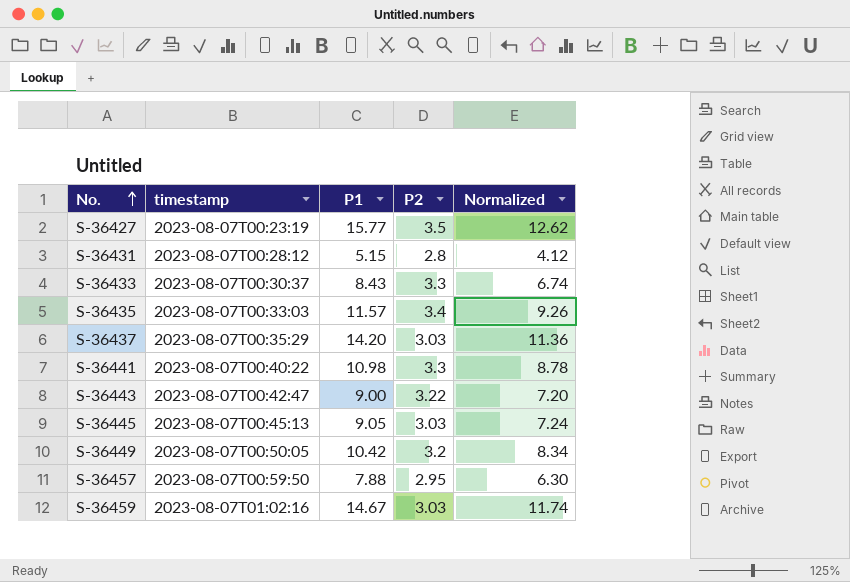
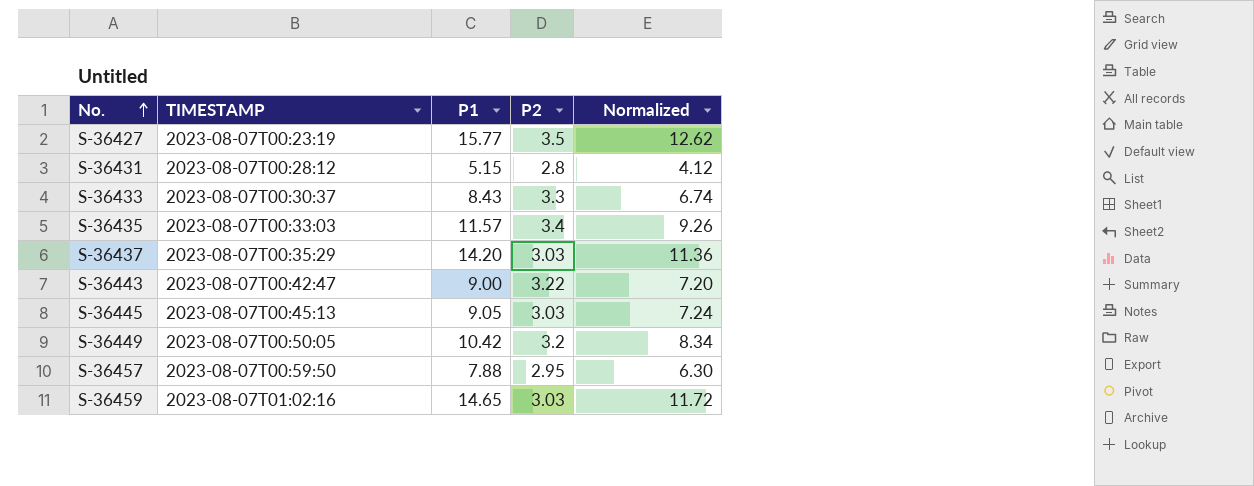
column name: timestamp -> TIMESTAMP
row S-36441: 2023-08-07T00:40:22 | 10.98 | 3.3 | 8.78 -> none
S-36459 | P1: 14.67 -> 14.65
S-36459 | Normalized: 11.74 -> 11.72

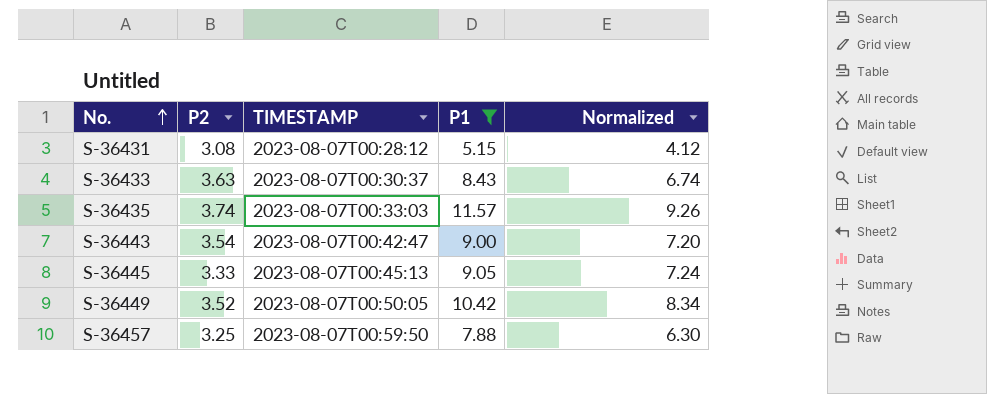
filter: none -> P1 <= 11.57
column P2 | position: 4 -> 2
S-36431 | P2: 2.8 -> 3.08
S-36433 | P2: 3.3 -> 3.63
S-36435 | P2: 3.4 -> 3.74
S-36443 | P2: 3.22 -> 3.54
S-36445 | P2: 3.03 -> 3.33
S-36449 | P2: 3.2 -> 3.52
S-36457 | P2: 2.95 -> 3.25

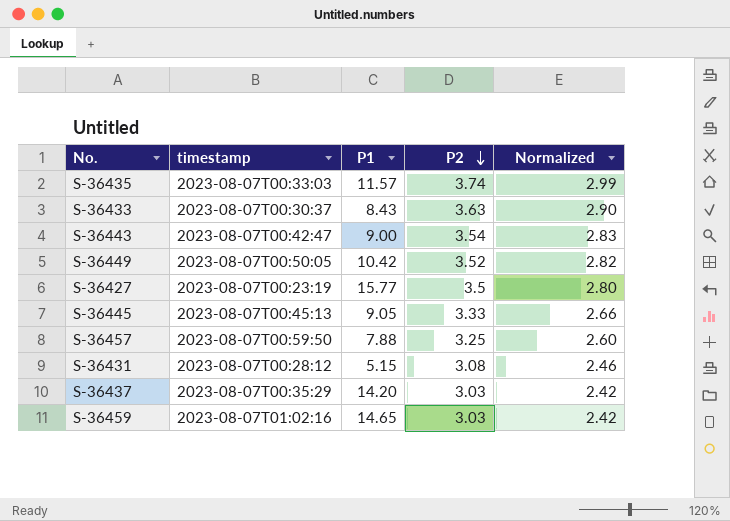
filter: P1 <= 11.57 -> none
row order: No. ascending -> P2 descending
column name: TIMESTAMP -> timestamp
column P2 | position: 2 -> 4
column Normalized | formula: [P1] * 0.8 -> [P2] * 0.8

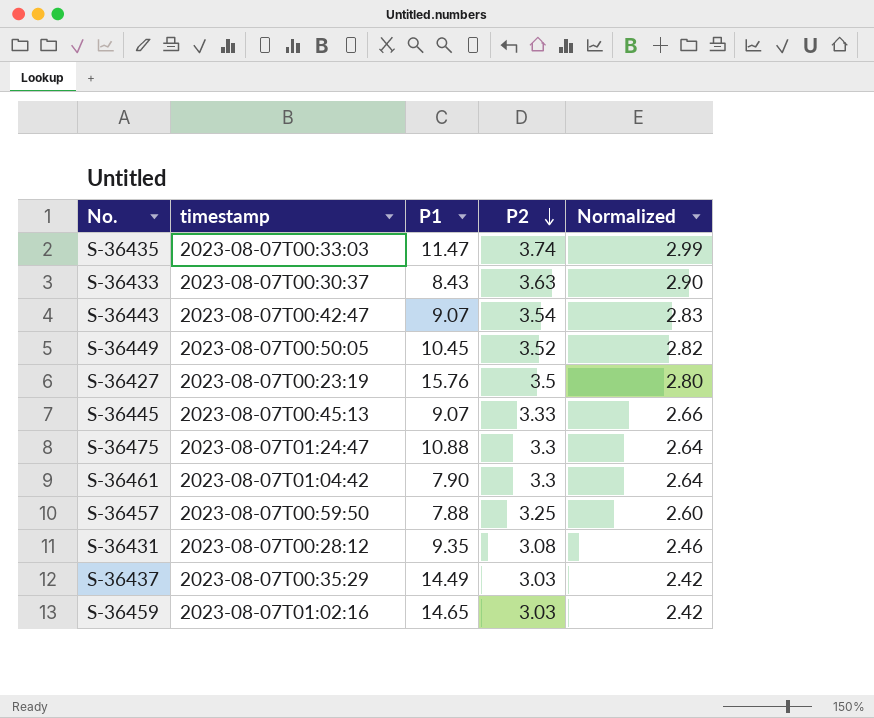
S-36435 | P1: 11.57 -> 11.47
S-36443 | P1: 9.00 -> 9.07
S-36449 | P1: 10.42 -> 10.45
S-36427 | P1: 15.77 -> 15.76
S-36445 | P1: 9.05 -> 9.07
row S-36475: none -> 2023-08-07T01:24:47 | 10.88 | 3.3 | 2.64
row S-36461: none -> 2023-08-07T01:04:42 | 7.90 | 3.3 | 2.64
S-36431 | P1: 5.15 -> 9.35
S-36437 | P1: 14.20 -> 14.49

